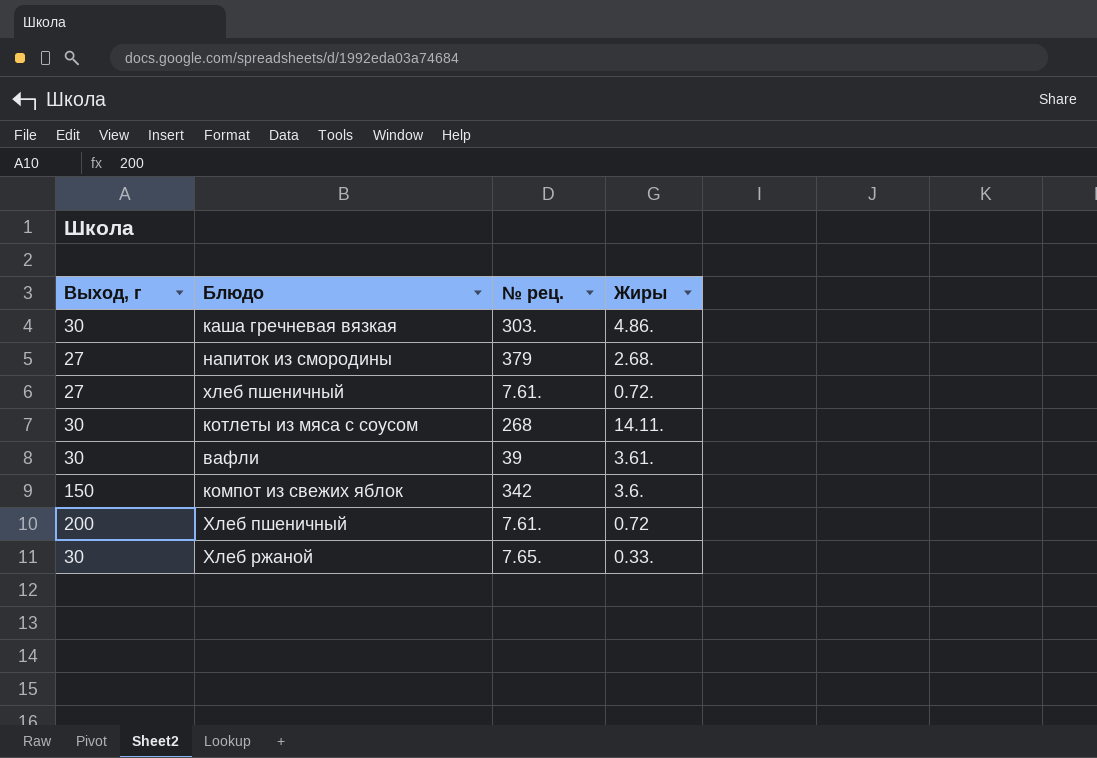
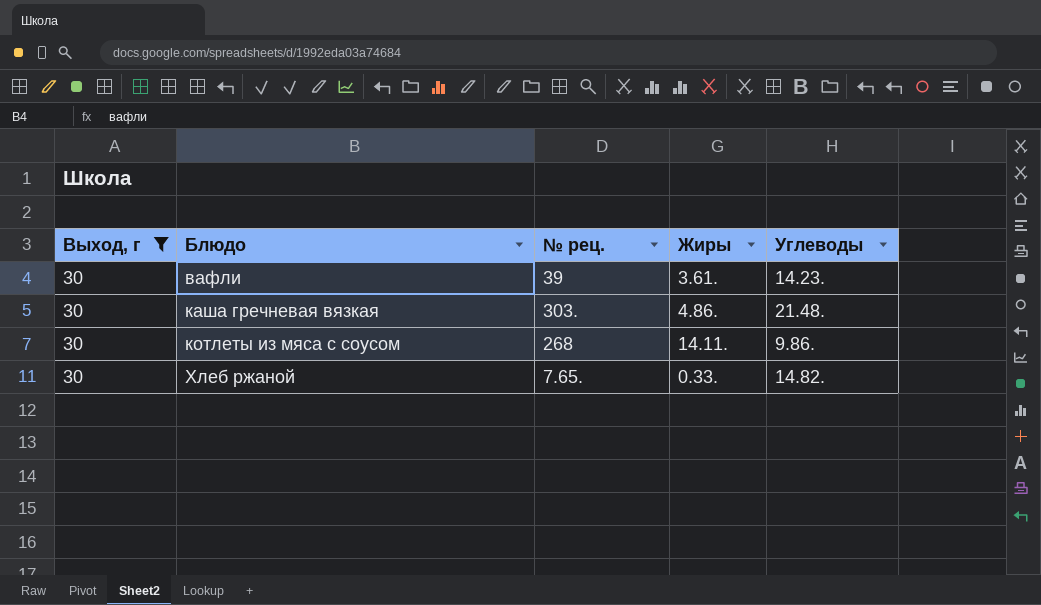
filter: none -> Выход, г = 30
row order: none -> Блюдо ascending
column Углеводы | position: none -> 5

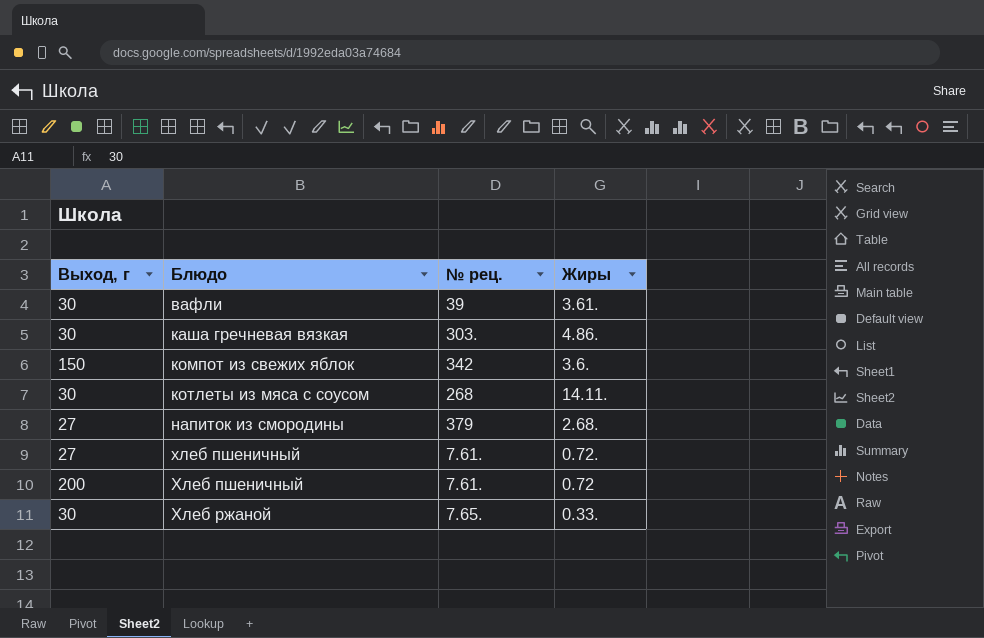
filter: Выход, г = 30 -> none
column Углеводы | position: 5 -> none

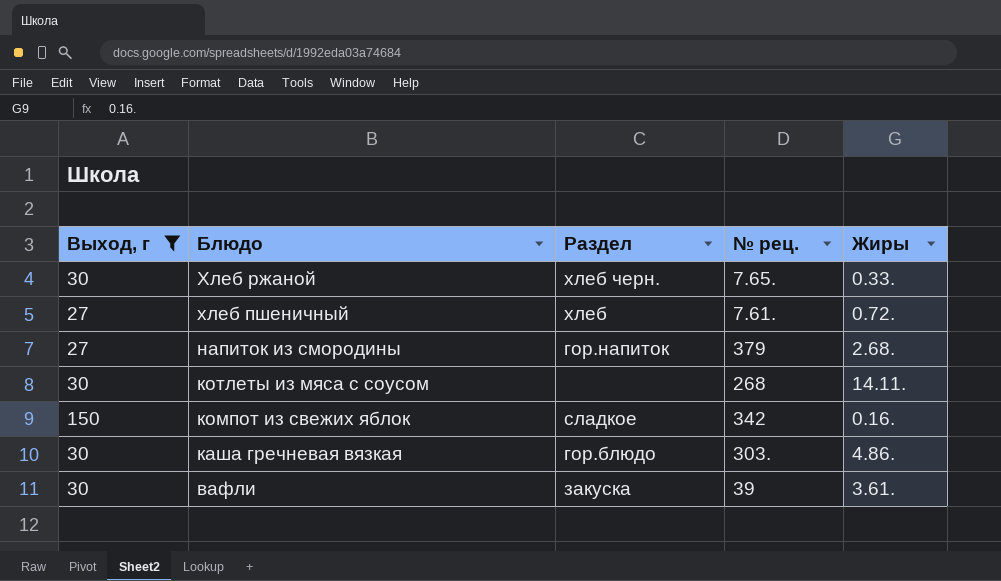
filter: none -> Выход, г != 200
row order: Блюдо ascending -> Блюдо descending
column Раздел | position: none -> 3
компот из свежих яблок | Жиры: 3.6. -> 0.16.

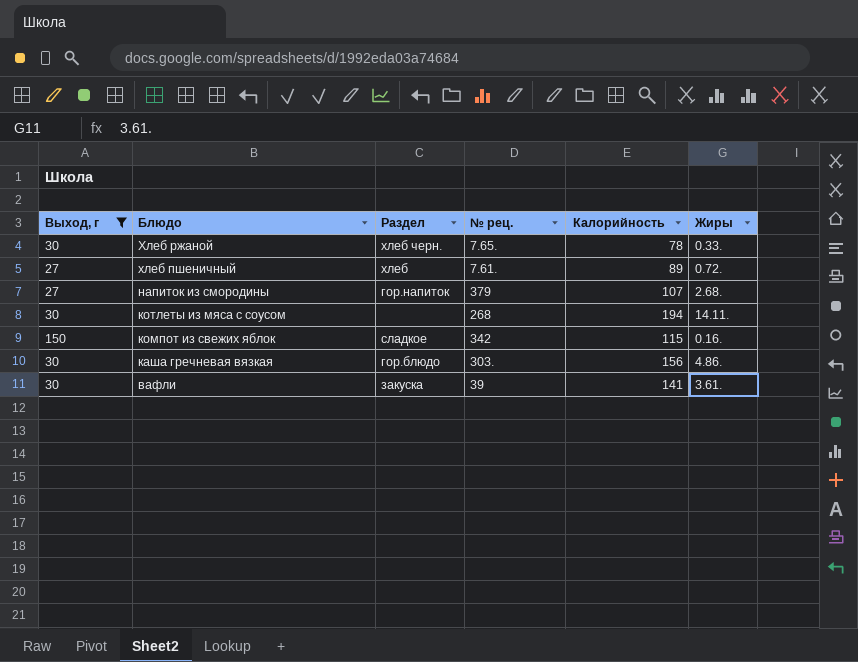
column Калорийность | position: none -> 5

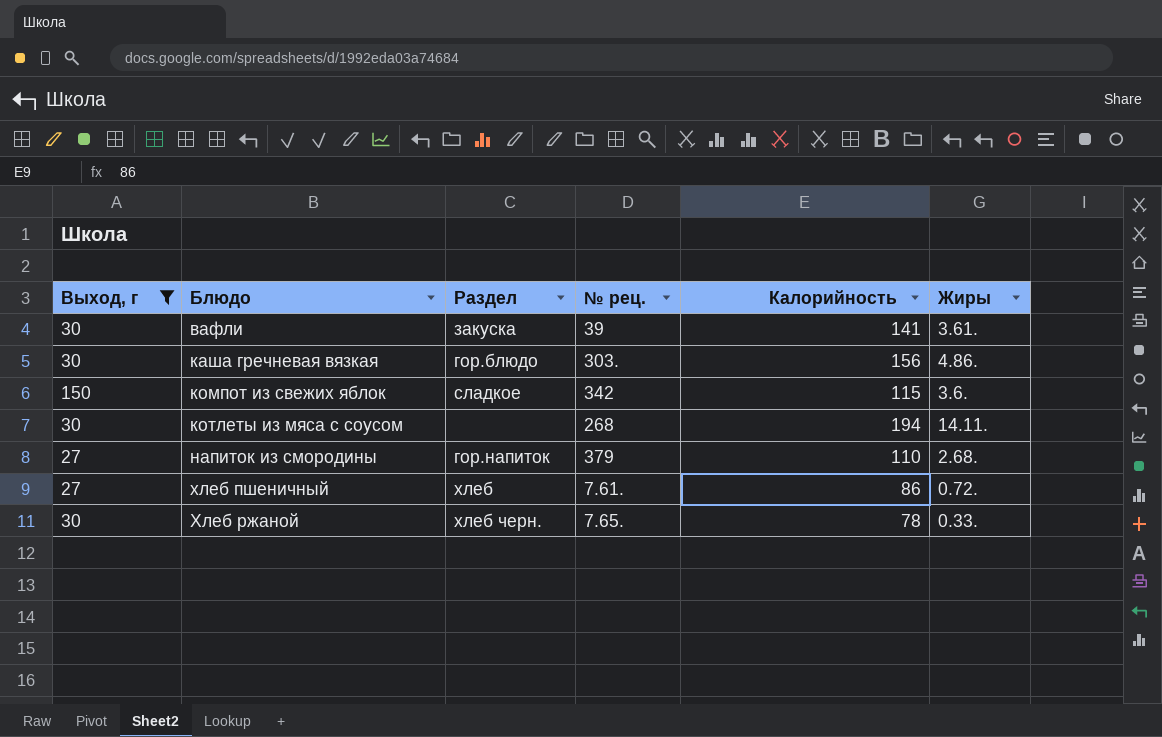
row order: Блюдо descending -> Блюдо ascending
компот из свежих яблок | Жиры: 0.16. -> 3.6.
напиток из смородины | Калорийность: 107 -> 110
хлеб пшеничный | Калорийность: 89 -> 86

